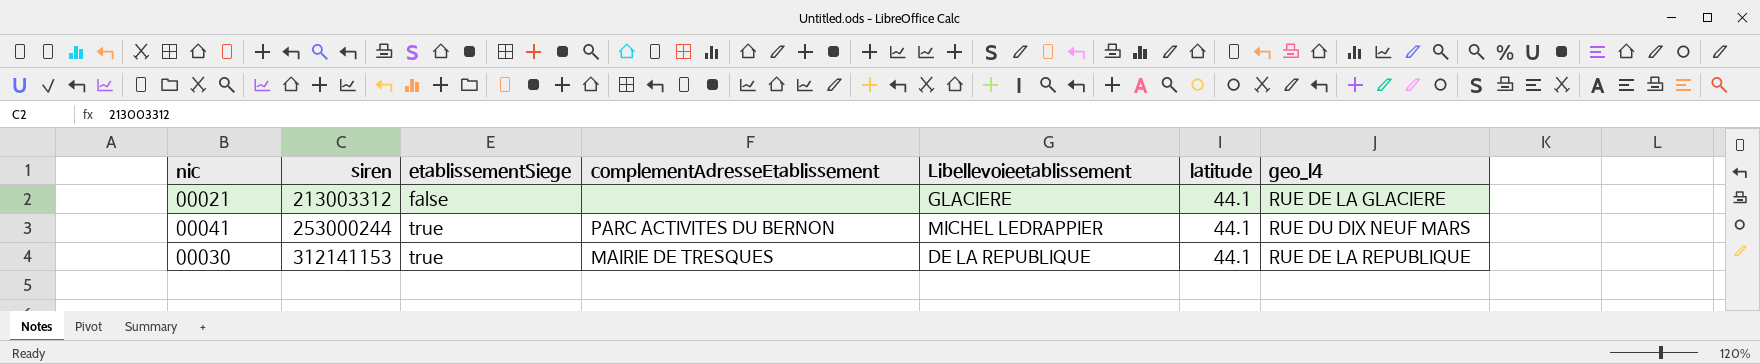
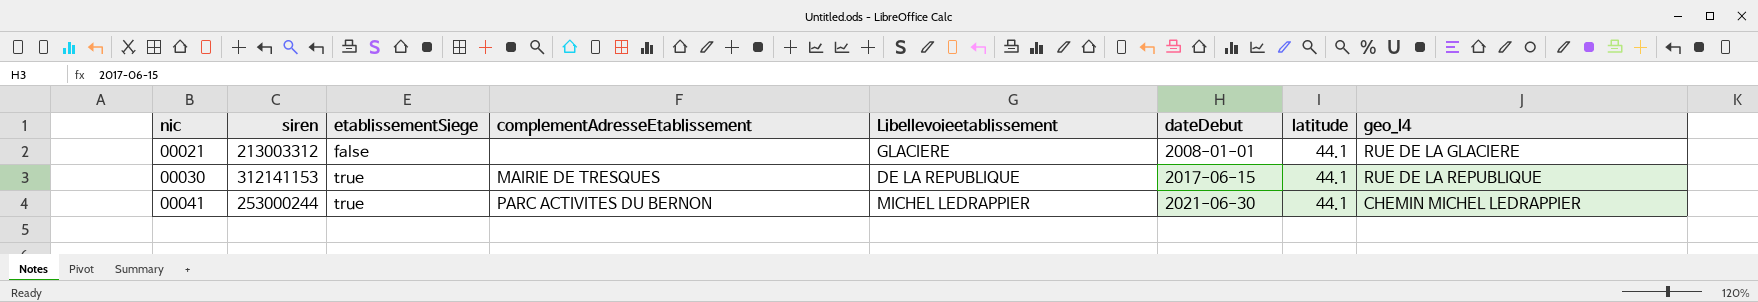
row order: siren ascending -> nic ascending
column dateDebut | position: none -> 6
00041 | geo_l4: RUE DU DIX NEUF MARS -> CHEMIN MICHEL LEDRAPPIER

